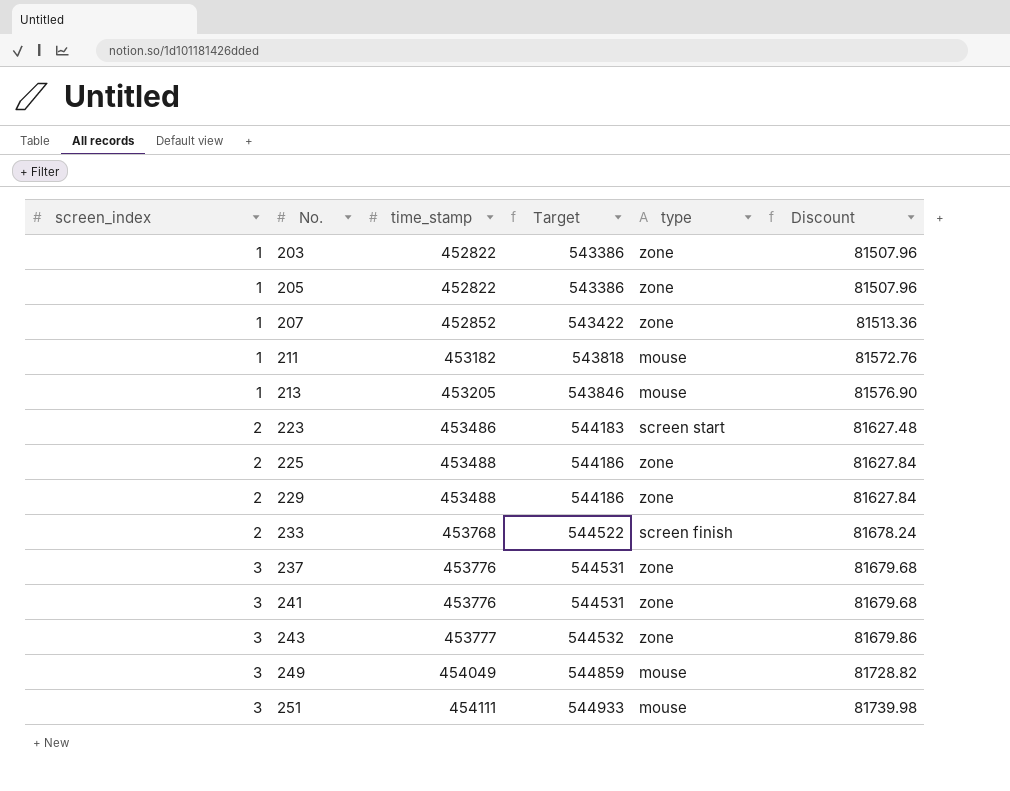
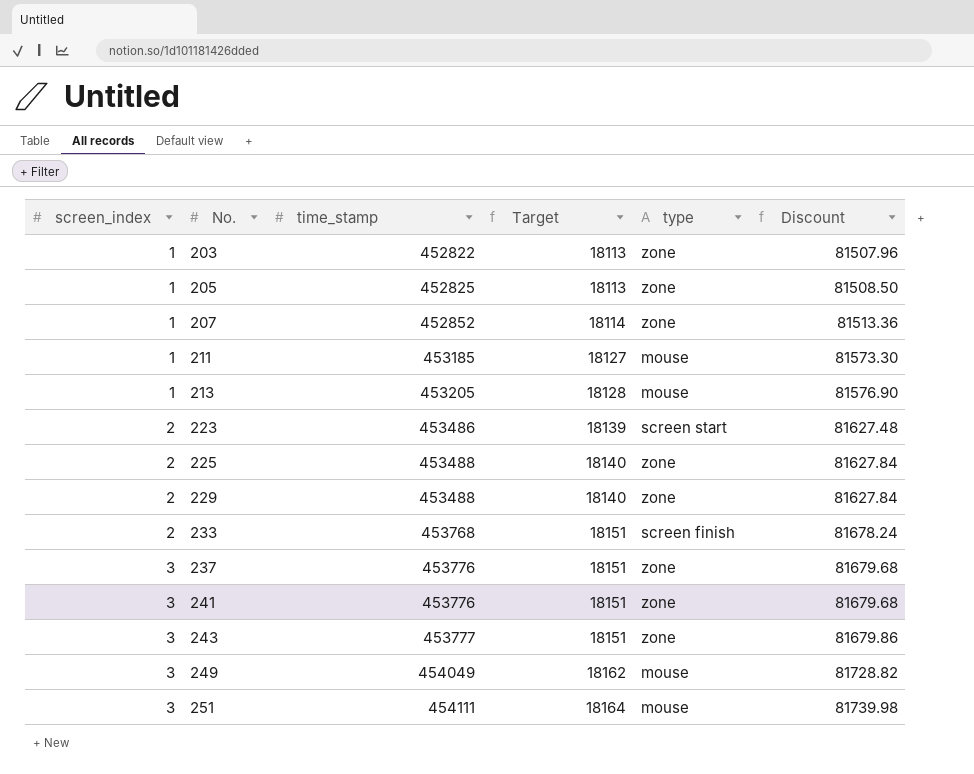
column Target | formula: [time_stamp] * 1.2 -> [time_stamp] * 0.04
205 | time_stamp: 452822 -> 452825
205 | Discount: 81507.96 -> 81508.50
211 | time_stamp: 453182 -> 453185
211 | Discount: 81572.76 -> 81573.30

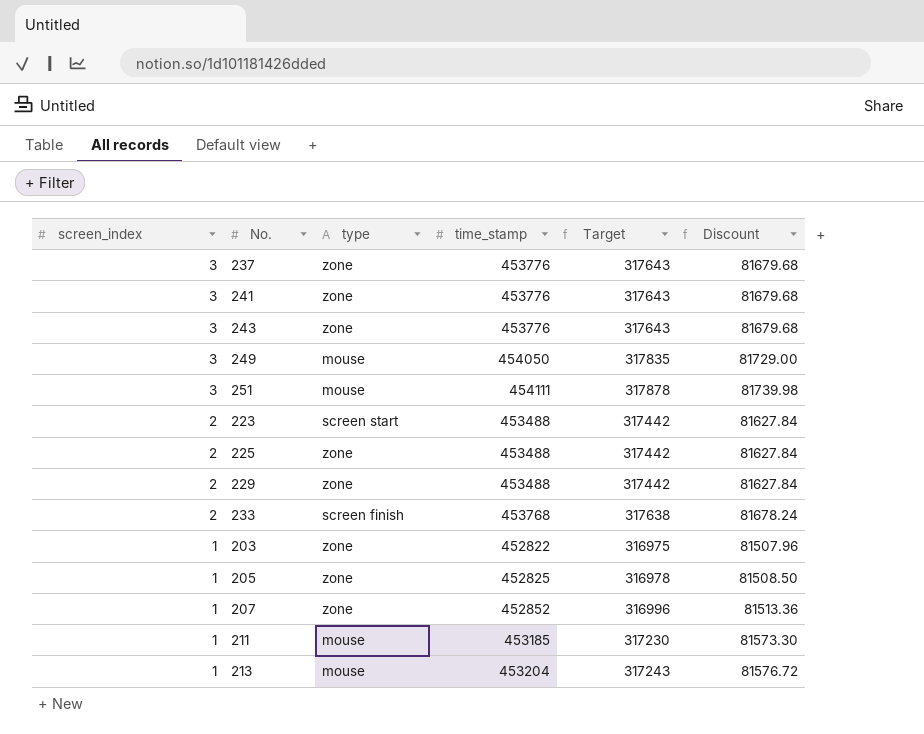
row order: screen_index ascending -> screen_index descending
column type | position: 5 -> 3
column Target | formula: [time_stamp] * 0.04 -> [time_stamp] * 0.7
243 | time_stamp: 453777 -> 453776
243 | Discount: 81679.86 -> 81679.68
249 | time_stamp: 454049 -> 454050
249 | Discount: 81728.82 -> 81729.00
223 | time_stamp: 453486 -> 453488
223 | Discount: 81627.48 -> 81627.84
213 | time_stamp: 453205 -> 453204
213 | Discount: 81576.90 -> 81576.72

